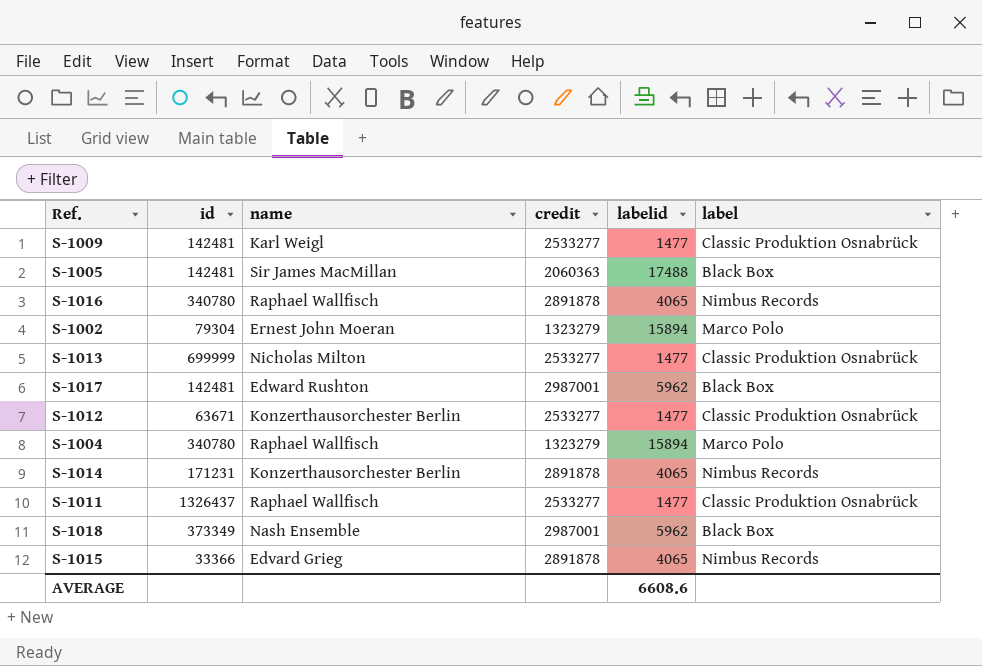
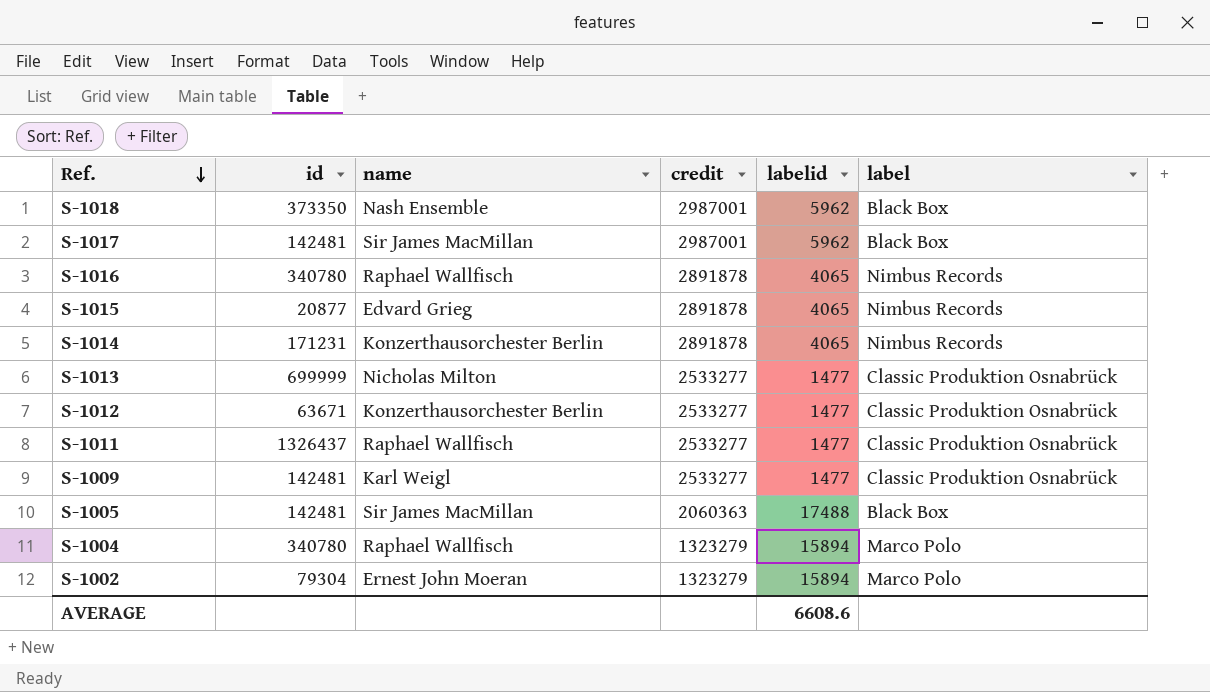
row order: none -> Ref. descending
S-1018 | id: 373349 -> 373350
S-1017 | name: Edward Rushton -> Sir James MacMillan
S-1015 | id: 33366 -> 20877

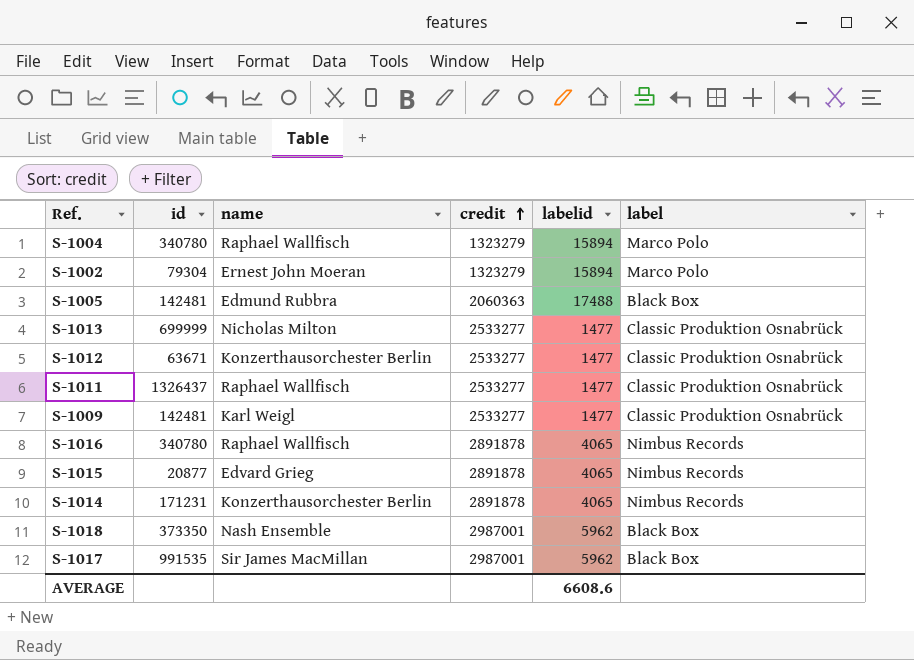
row order: Ref. descending -> credit ascending
S-1005 | name: Sir James MacMillan -> Edmund Rubbra
S-1017 | id: 142481 -> 991535

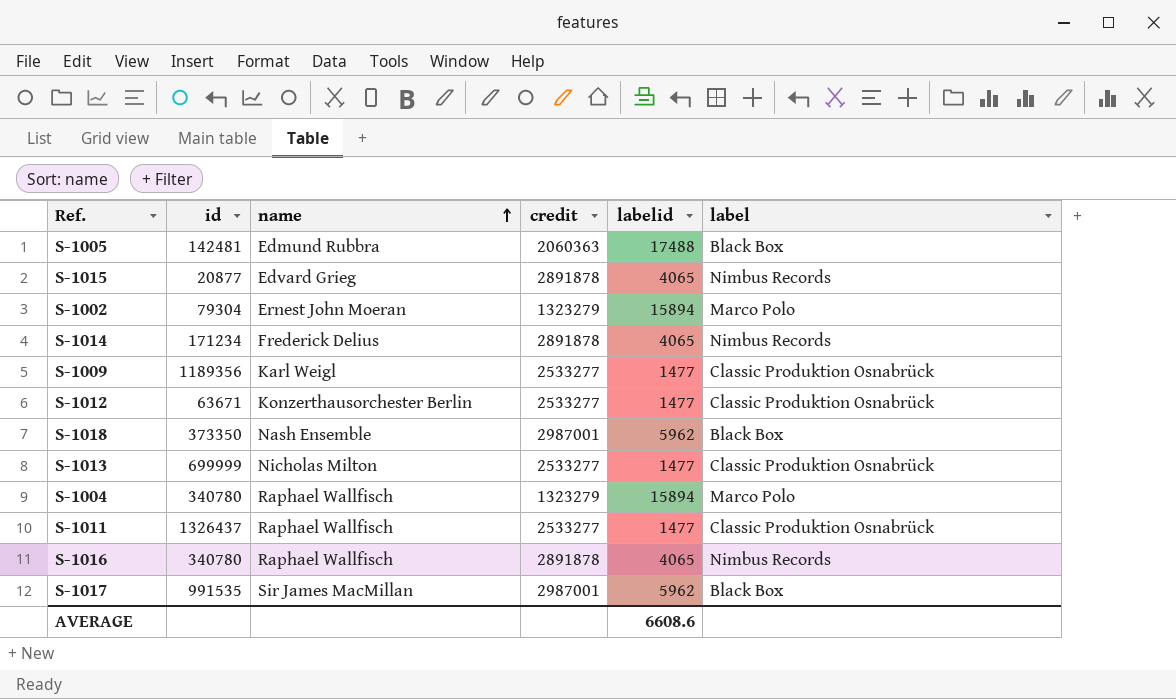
row order: credit ascending -> name ascending
S-1014 | id: 171231 -> 171234
S-1014 | name: Konzerthausorchester Berlin -> Frederick Delius
S-1009 | id: 142481 -> 1189356

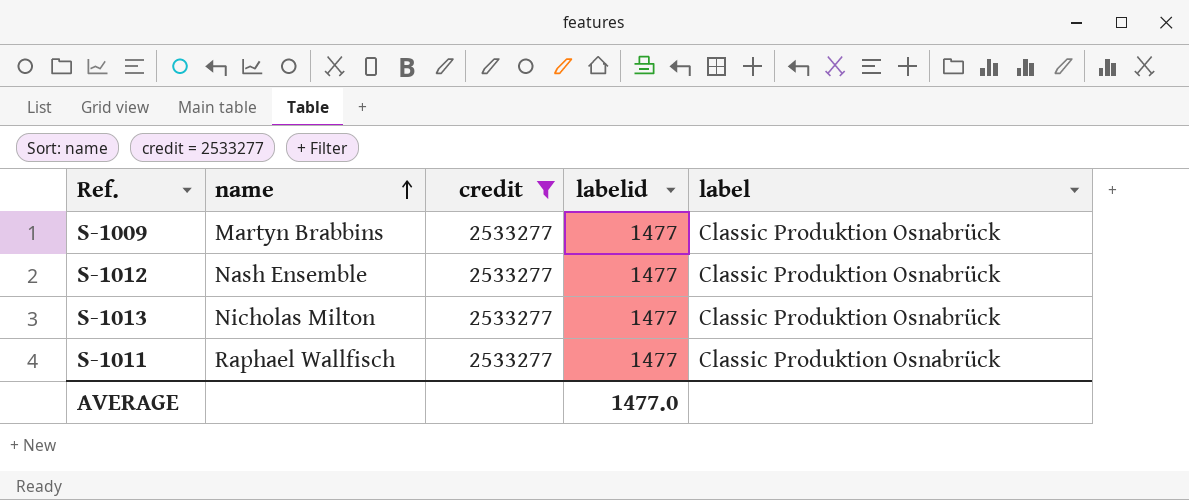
filter: none -> credit = 2533277
column id | position: 2 -> none
S-1009 | name: Karl Weigl -> Martyn Brabbins
S-1012 | name: Konzerthausorchester Berlin -> Nash Ensemble
AVERAGE | labelid: 6608.6 -> 1477.0

